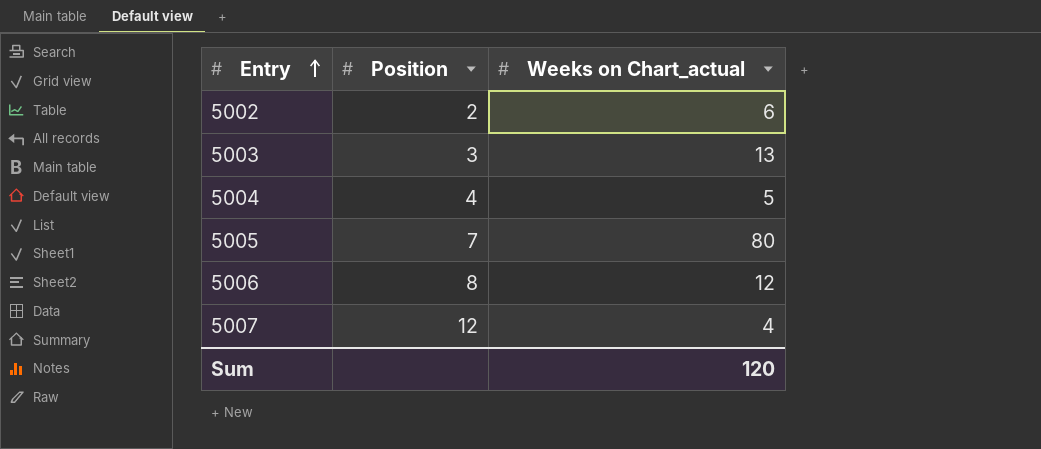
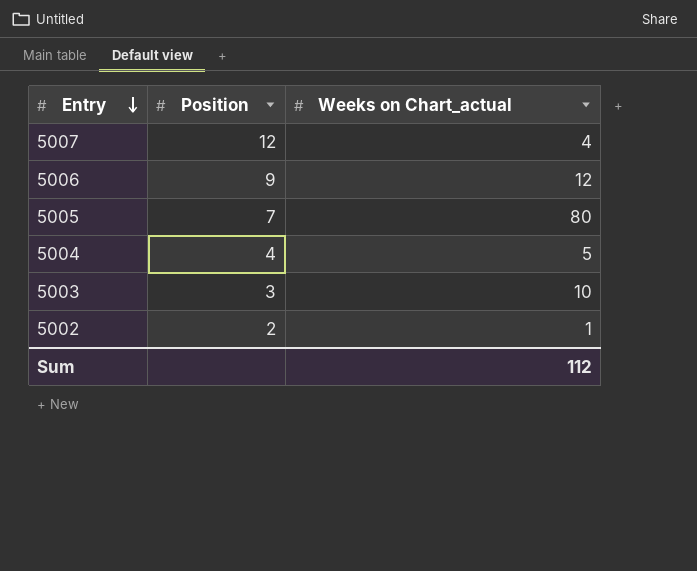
row order: Entry ascending -> Entry descending
5006 | Position: 8 -> 9
5003 | Weeks on Chart_actual: 13 -> 10
5002 | Weeks on Chart_actual: 6 -> 1
Sum | Weeks on Chart_actual: 120 -> 112

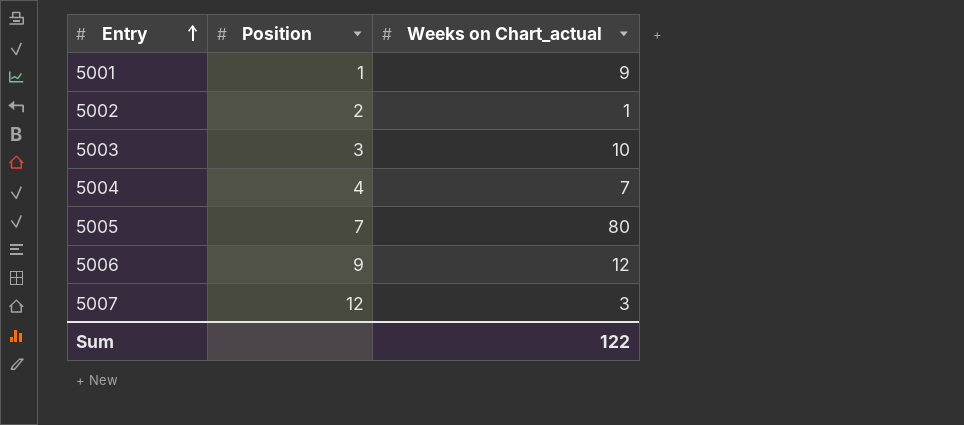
row order: Entry descending -> Entry ascending
row 5001: none -> 1 | 9
5004 | Weeks on Chart_actual: 5 -> 7
5007 | Weeks on Chart_actual: 4 -> 3
Sum | Weeks on Chart_actual: 112 -> 122

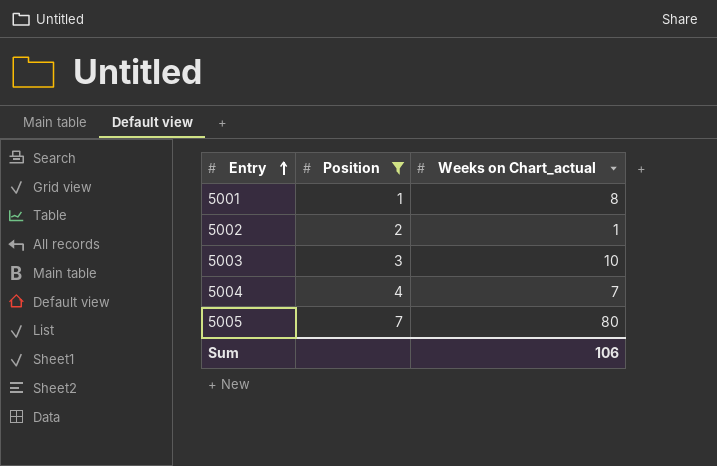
filter: none -> Position <= 7
5001 | Weeks on Chart_actual: 9 -> 8
Sum | Weeks on Chart_actual: 122 -> 106

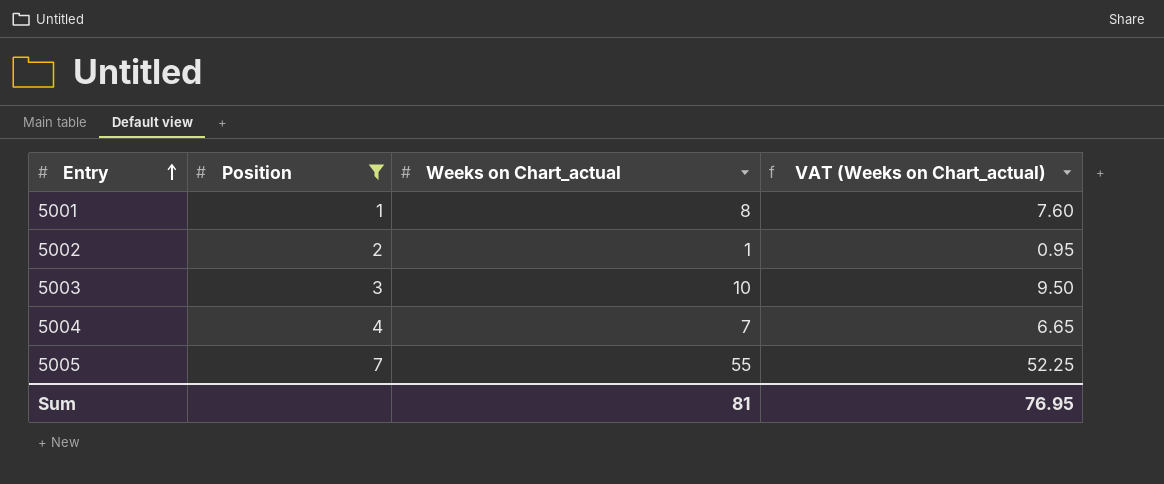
column VAT (Weeks on Chart_actual) | formula: none -> [Weeks on Chart_actual] * 0.95
5005 | Weeks on Chart_actual: 80 -> 55
Sum | Weeks on Chart_actual: 106 -> 81

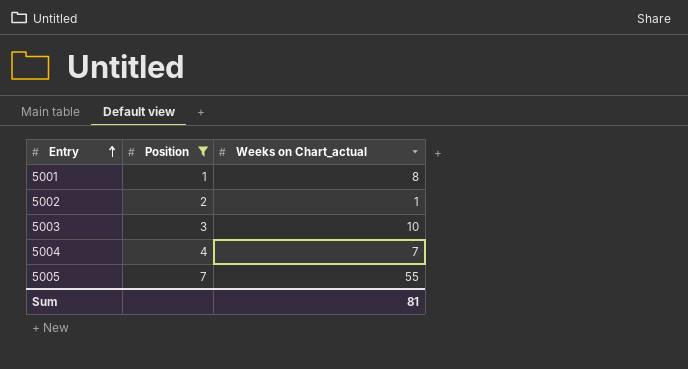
column VAT (Weeks on Chart_actual) | formula: [Weeks on Chart_actual] * 0.95 -> none

